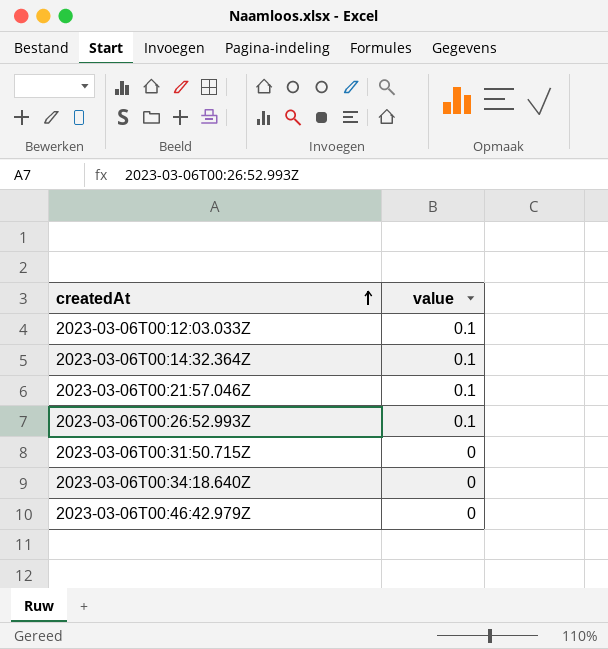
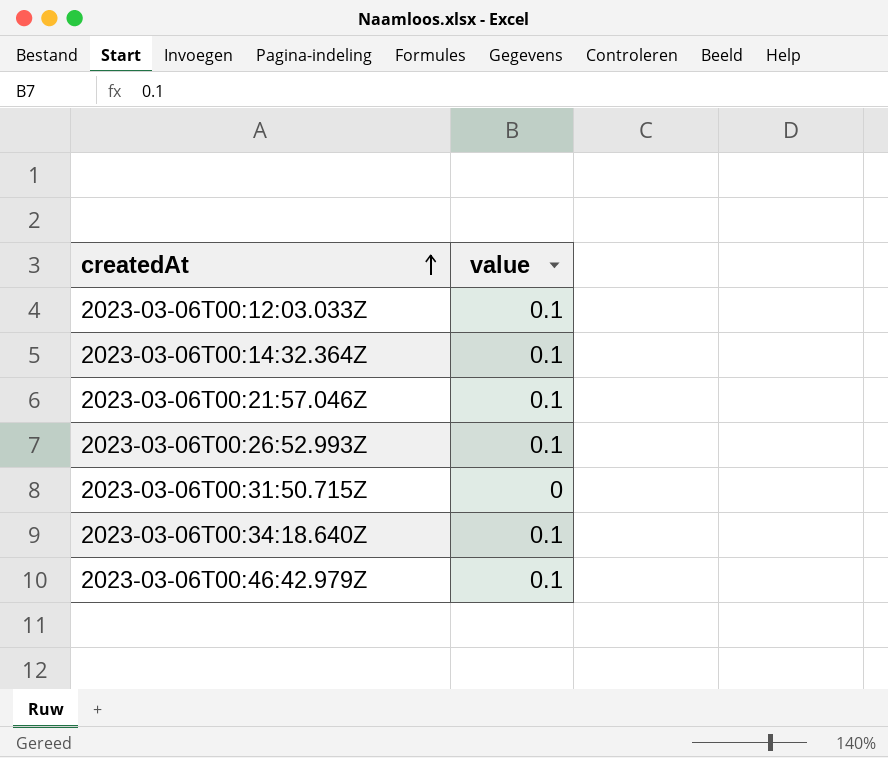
2023-03-06T00:34:18.640Z | value: 0 -> 0.1
2023-03-06T00:46:42.979Z | value: 0 -> 0.1

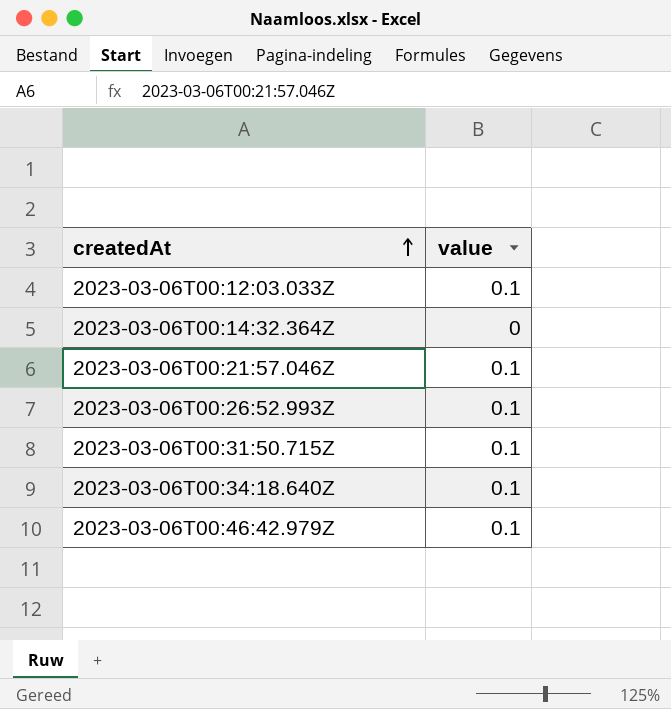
2023-03-06T00:14:32.364Z | value: 0.1 -> 0
2023-03-06T00:31:50.715Z | value: 0 -> 0.1

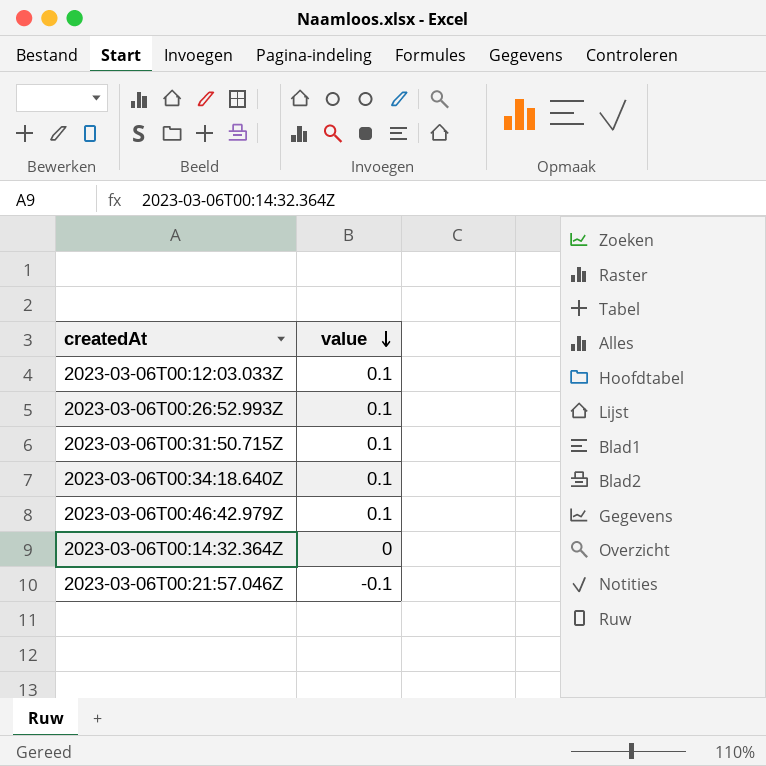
row order: createdAt ascending -> value descending
2023-03-06T00:21:57.046Z | value: 0.1 -> -0.1

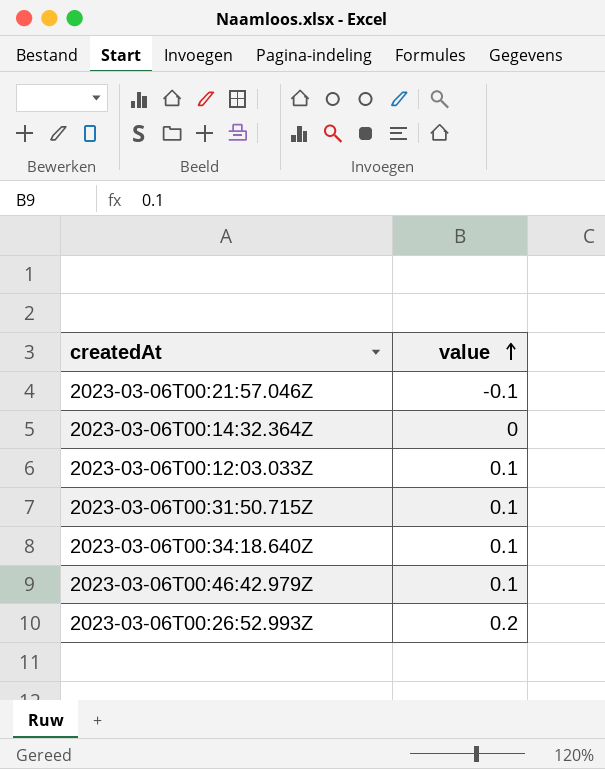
row order: value descending -> value ascending
2023-03-06T00:26:52.993Z | value: 0.1 -> 0.2

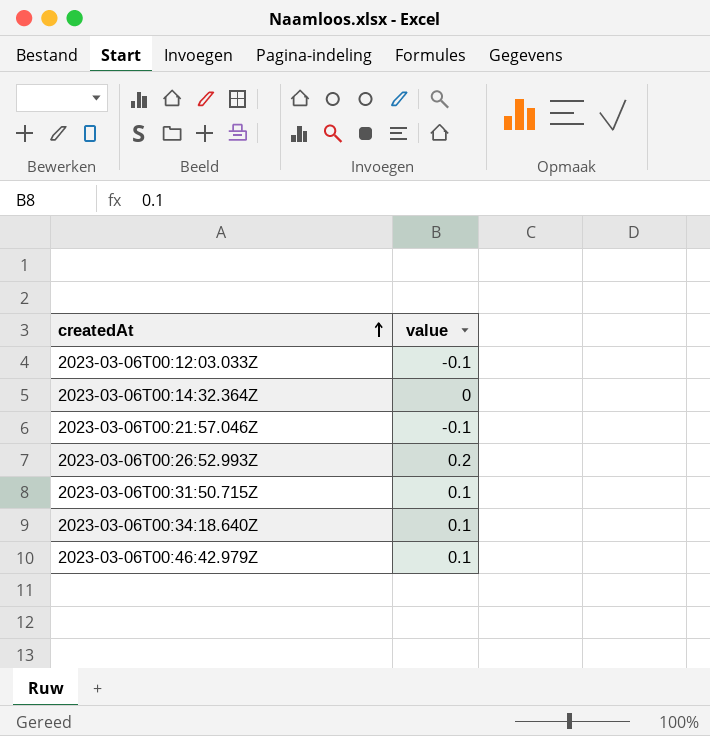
row order: value ascending -> createdAt ascending
2023-03-06T00:12:03.033Z | value: 0.1 -> -0.1

